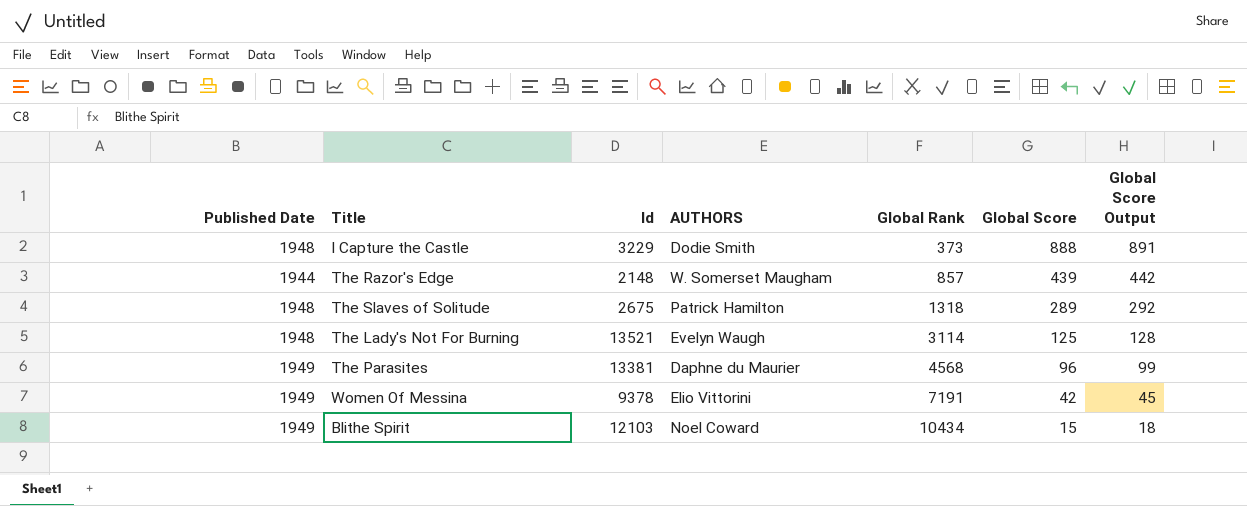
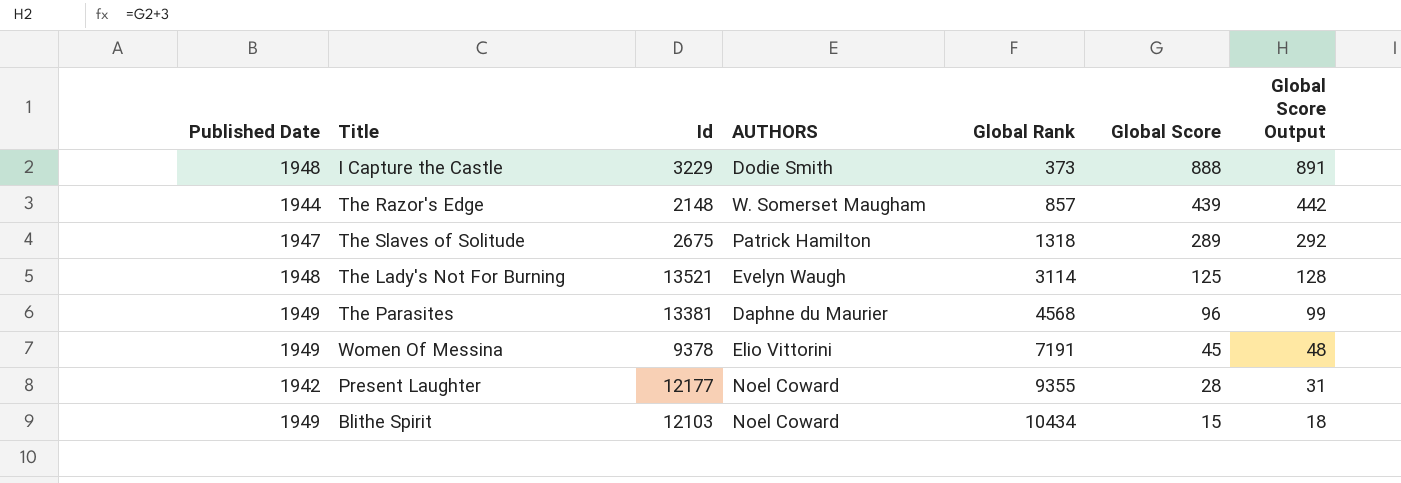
The Slaves of Solitude | Published Date: 1948 -> 1947
Women Of Messina | Global Score: 42 -> 45
Women Of Messina | Global Score Output: 45 -> 48
row Present Laughter: none -> 1942 | 12177 | Noel Coward | 9355 | 28 | 31

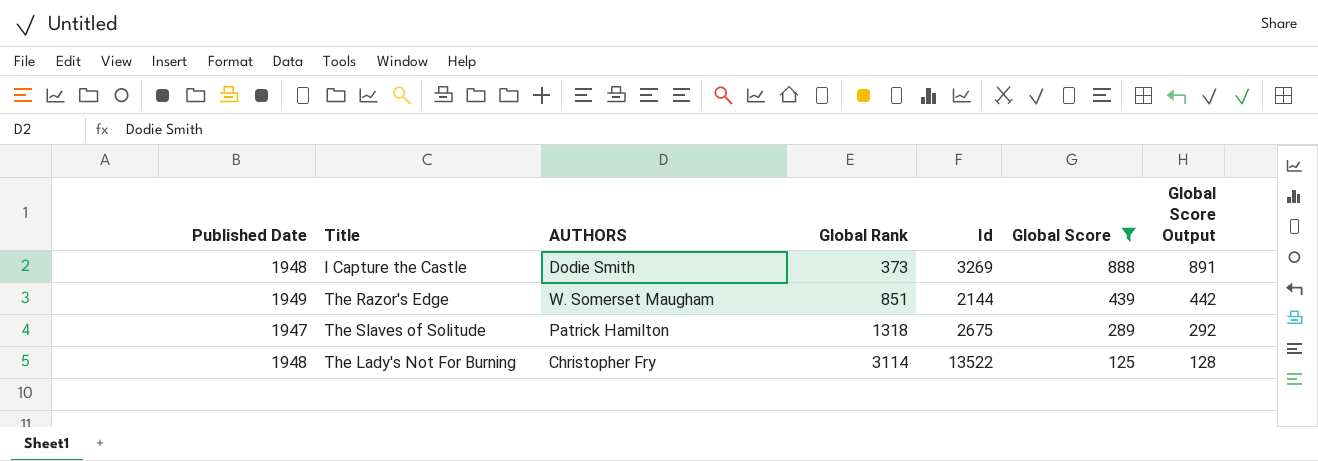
filter: none -> Global Score >= 125
column Id | position: 3 -> 5
I Capture the Castle | Id: 3229 -> 3269
The Razor's Edge | Published Date: 1944 -> 1949
The Razor's Edge | Global Rank: 857 -> 851
The Razor's Edge | Id: 2148 -> 2144
The Lady's Not For Burning | AUTHORS: Evelyn Waugh -> Christopher Fry
The Lady's Not For Burning | Id: 13521 -> 13522

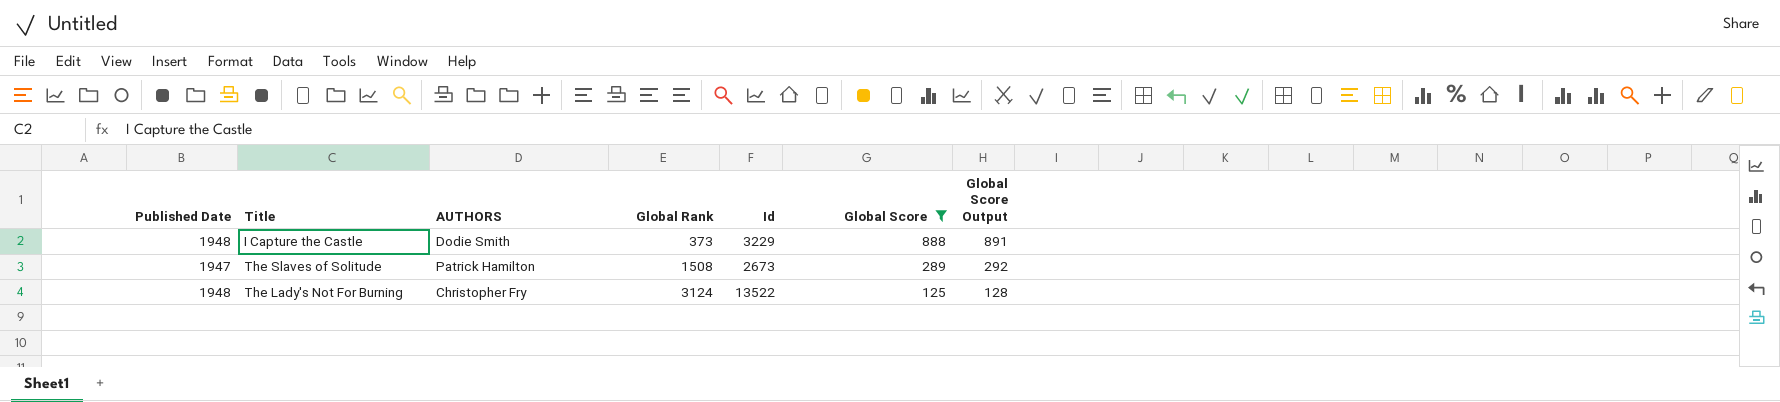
row The Razor's Edge: 1949 | W. Somerset Maugham | 851 | 2144 | 439 | 442 -> none
I Capture the Castle | Id: 3269 -> 3229
The Slaves of Solitude | Global Rank: 1318 -> 1508
The Slaves of Solitude | Id: 2675 -> 2673
The Lady's Not For Burning | Global Rank: 3114 -> 3124

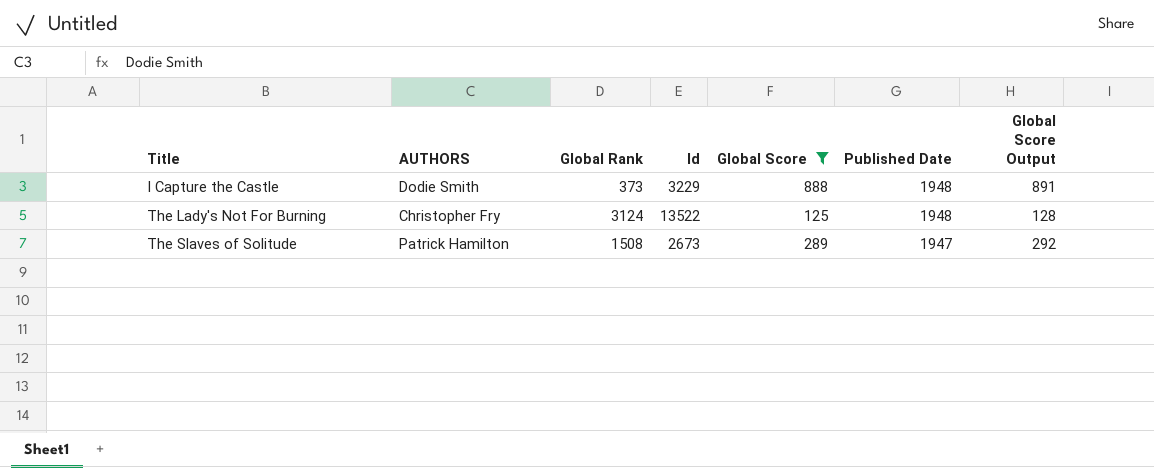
row order: Global Rank ascending -> Title ascending
column Published Date | position: 1 -> 6

